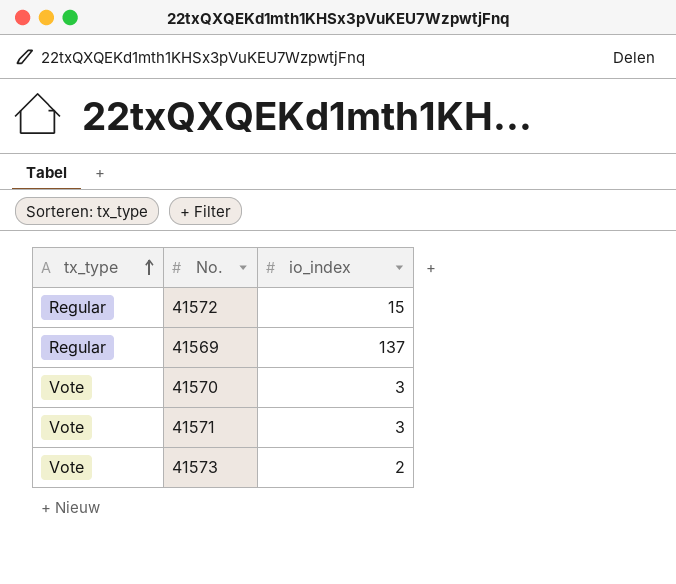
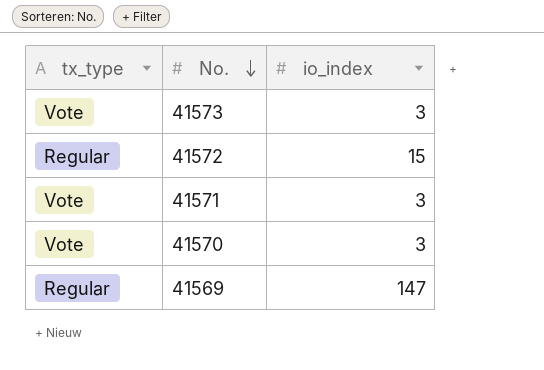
row order: tx_type ascending -> No. descending
41573 | io_index: 2 -> 3
41569 | io_index: 137 -> 147

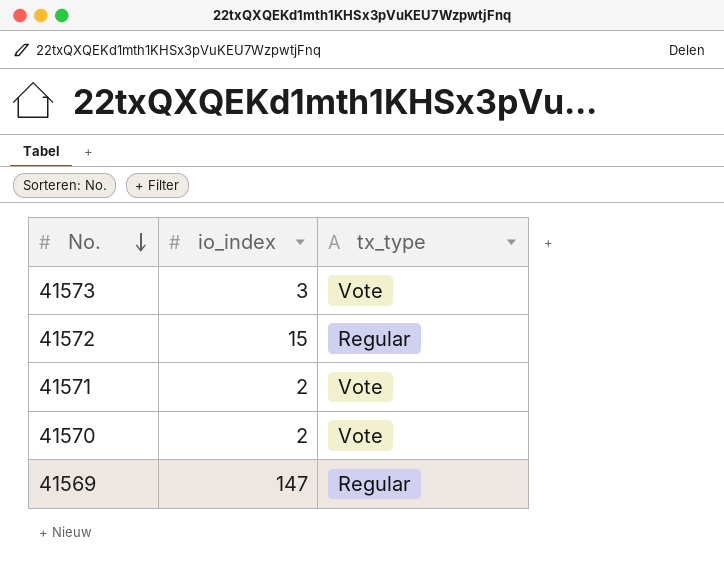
column tx_type | position: 1 -> 3
41571 | io_index: 3 -> 2
41570 | io_index: 3 -> 2

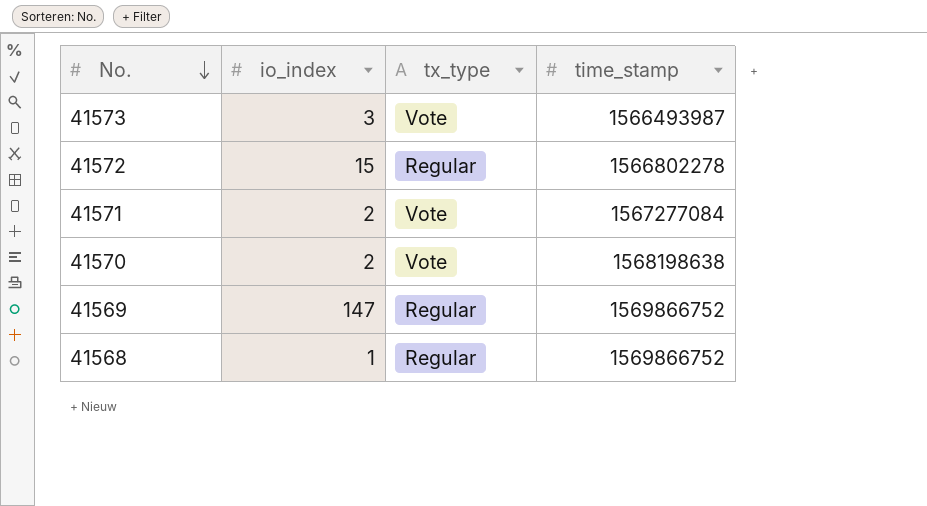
column time_stamp | position: none -> 4
row 41568: none -> 1 | Regular | 1569866752

